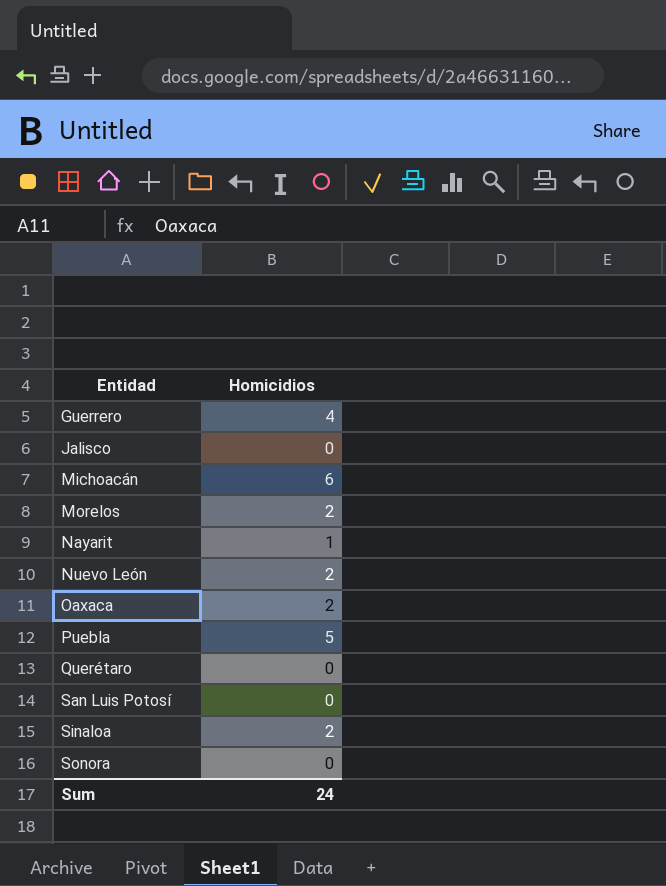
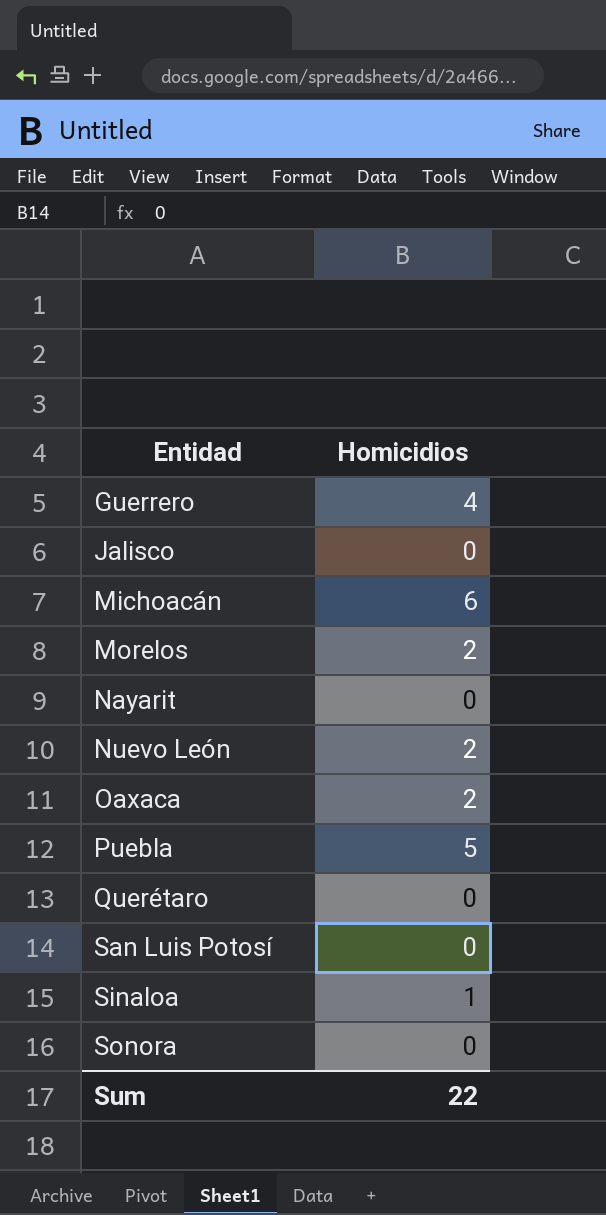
Nayarit | Homicidios: 1 -> 0
Sinaloa | Homicidios: 2 -> 1
Sum | Homicidios: 24 -> 22

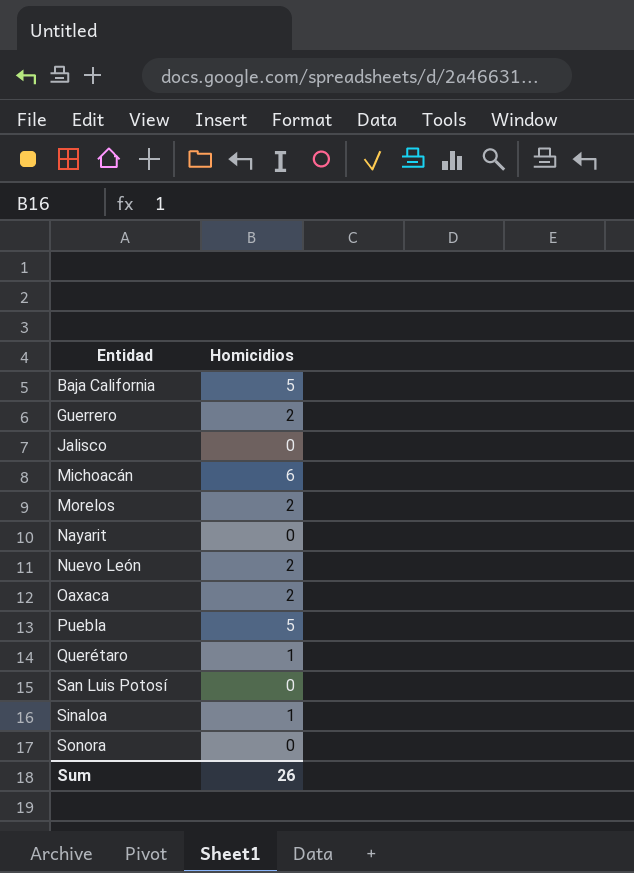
row Baja California: none -> 5
Guerrero | Homicidios: 4 -> 2
Querétaro | Homicidios: 0 -> 1
Sum | Homicidios: 22 -> 26

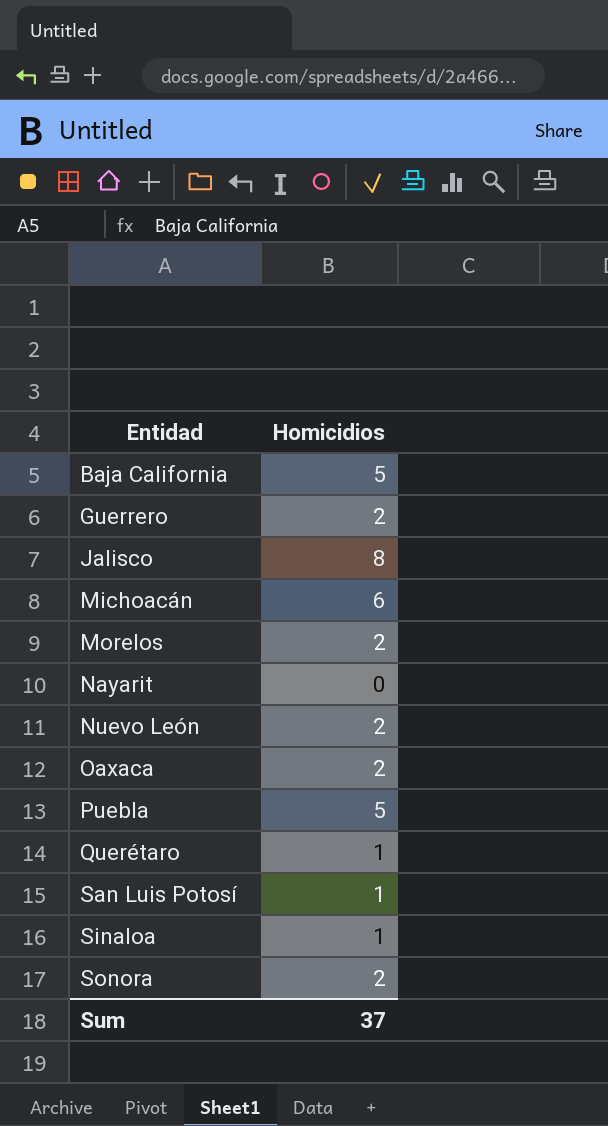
Jalisco | Homicidios: 0 -> 8
San Luis Potosí | Homicidios: 0 -> 1
Sonora | Homicidios: 0 -> 2
Sum | Homicidios: 26 -> 37

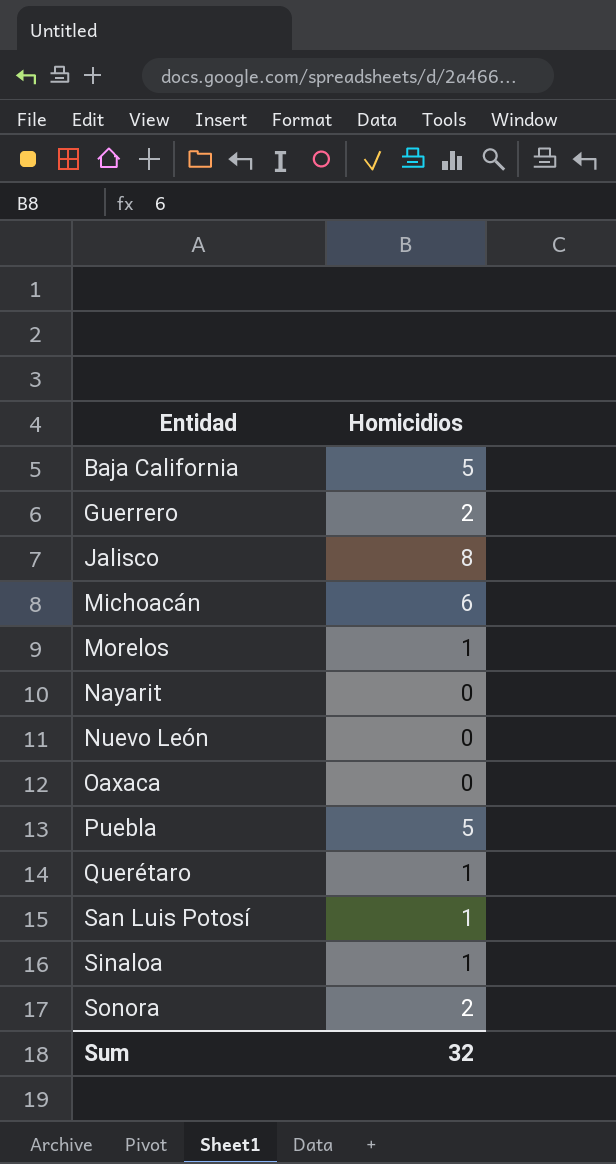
Morelos | Homicidios: 2 -> 1
Nuevo León | Homicidios: 2 -> 0
Oaxaca | Homicidios: 2 -> 0
Sum | Homicidios: 37 -> 32

